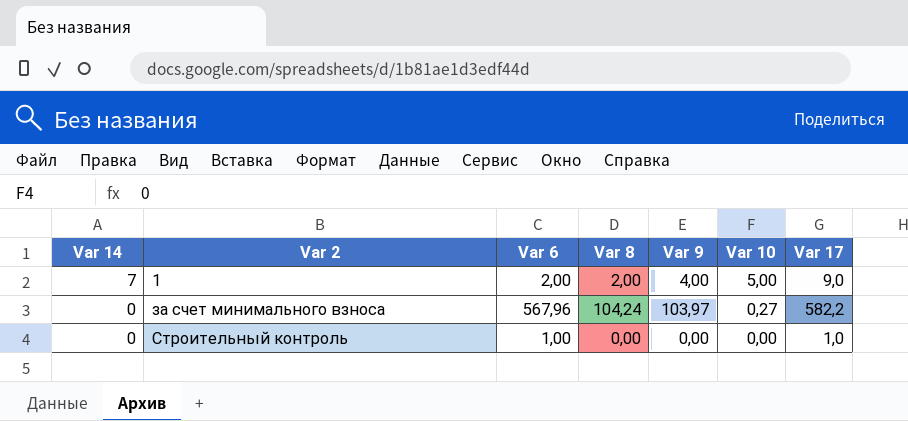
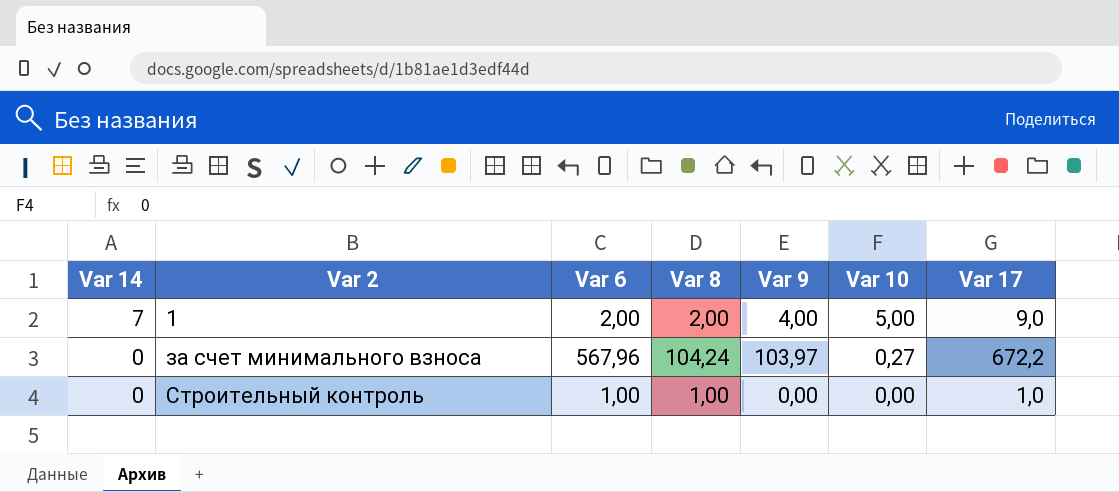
за счет минимального взноса | Var 17: 582,2 -> 672,2
Строительный контроль | Var 8: 0,00 -> 1,00

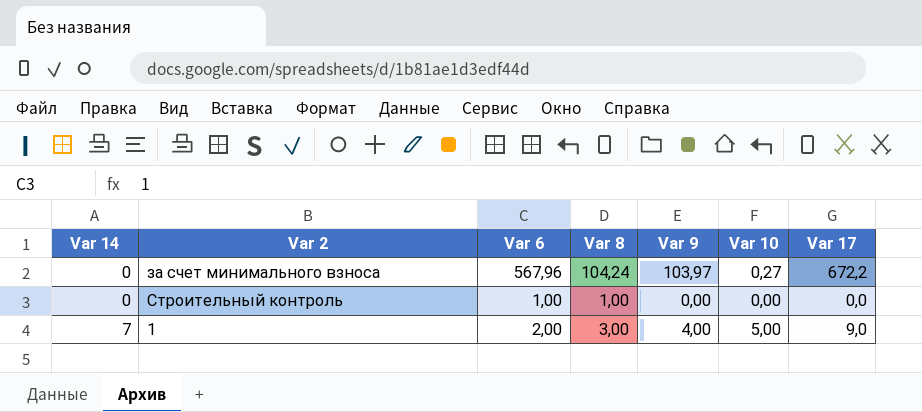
row order: Var 14 descending -> Var 14 ascending
Строительный контроль | Var 17: 1,0 -> 0,0
1 | Var 8: 2,00 -> 3,00

